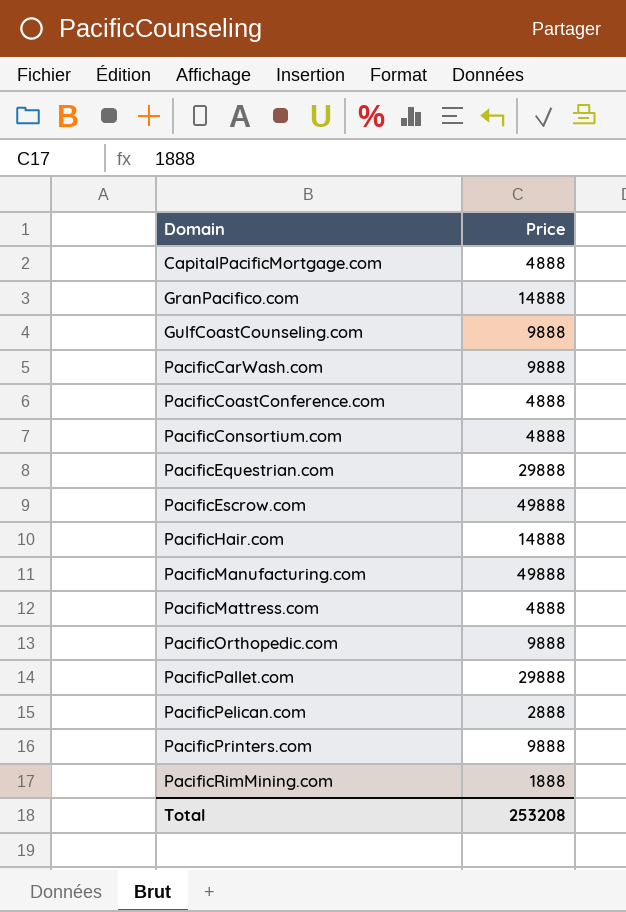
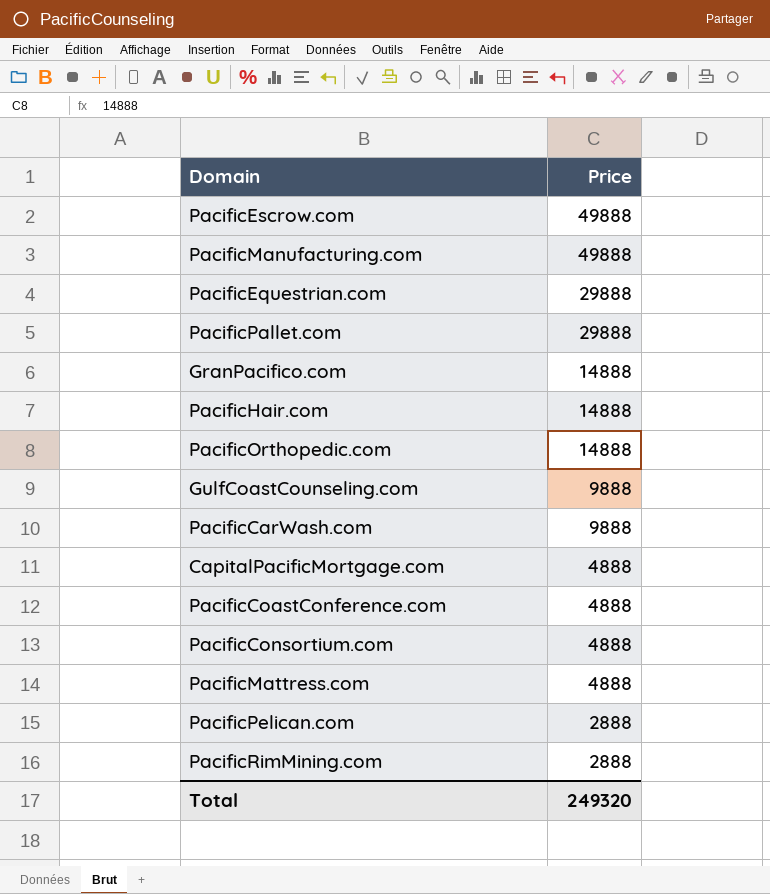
row order: Domain ascending -> Price descending
row PacificPrinters.com: 9888 -> none
PacificOrthopedic.com | Price: 9888 -> 14888
PacificRimMining.com | Price: 1888 -> 2888
Total | Price: 253208 -> 249320

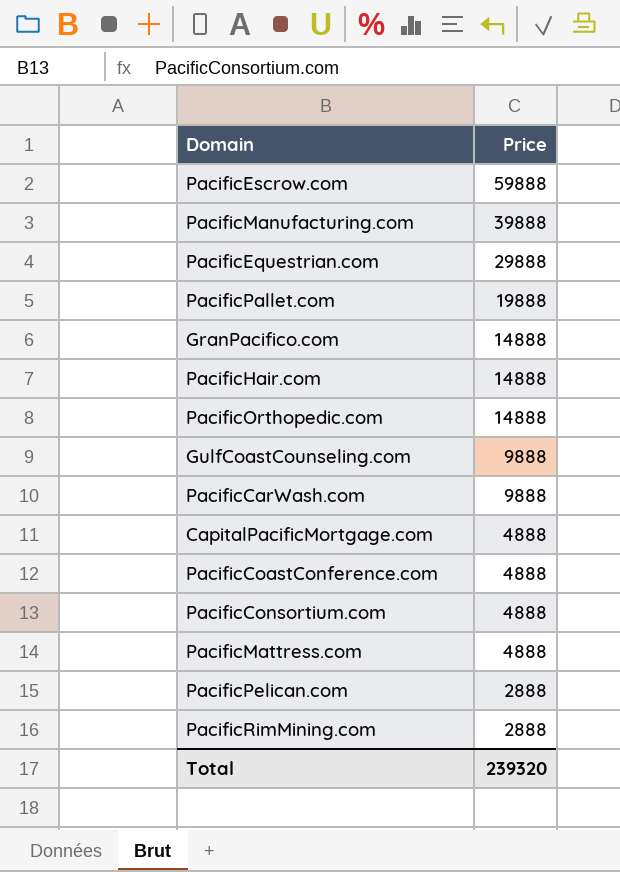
PacificEscrow.com | Price: 49888 -> 59888
PacificManufacturing.com | Price: 49888 -> 39888
PacificPallet.com | Price: 29888 -> 19888
Total | Price: 249320 -> 239320

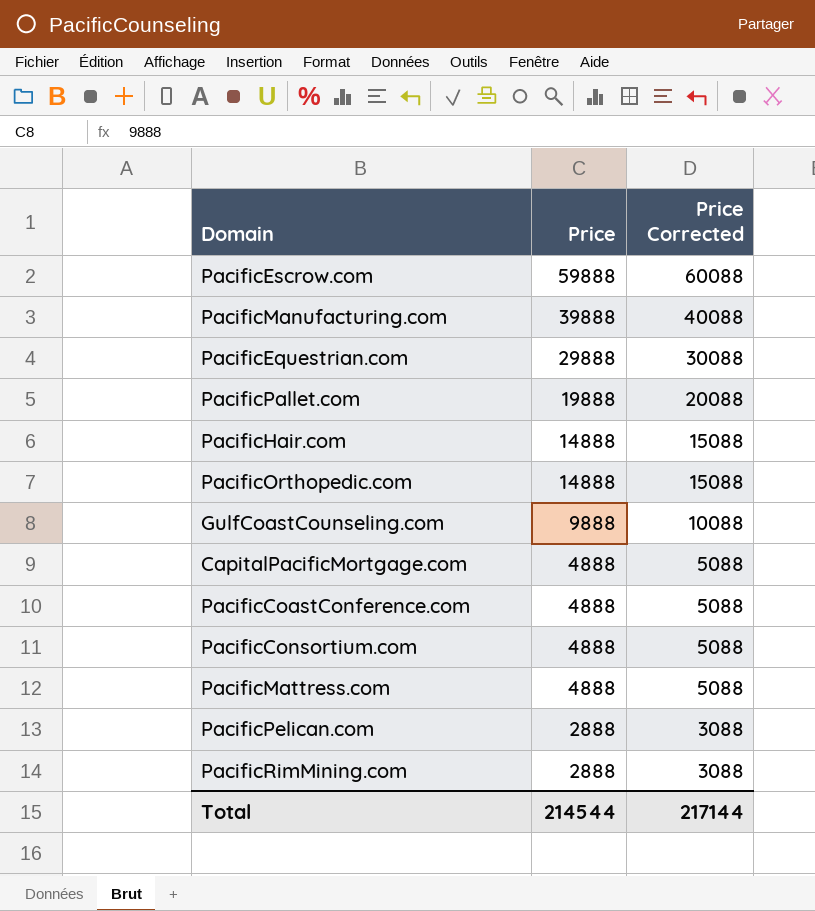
column Price Corrected | formula: none -> [Price] + 200
row GranPacifico.com: 14888 -> none
row PacificCarWash.com: 9888 -> none
Total | Price: 239320 -> 214544

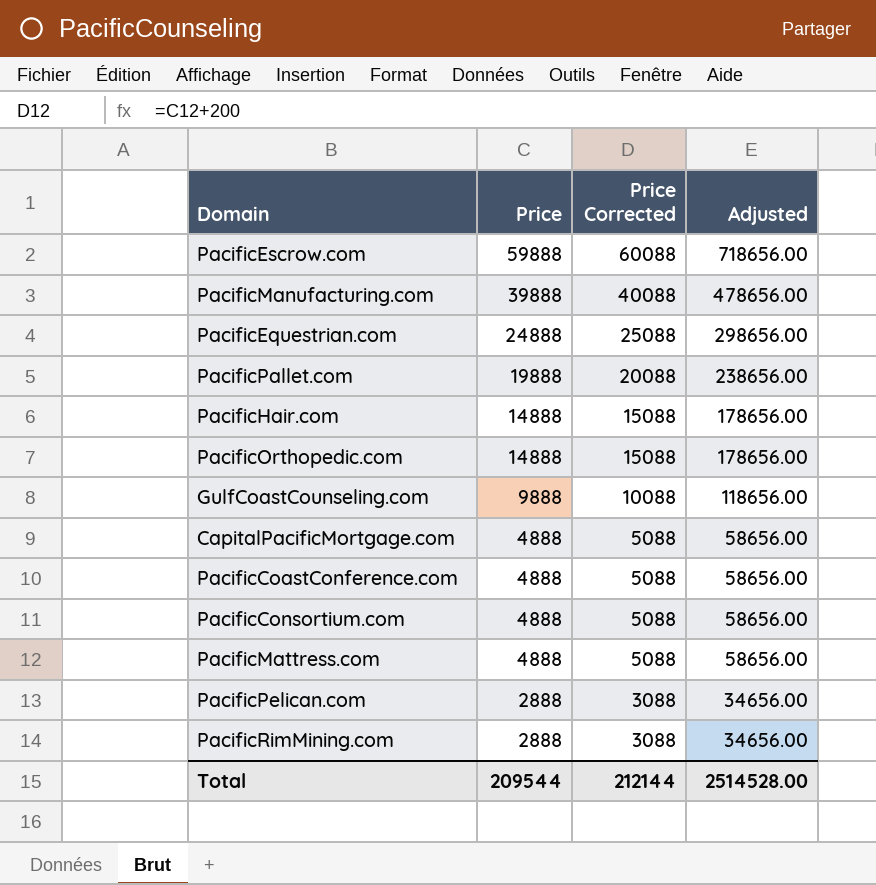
column Adjusted | formula: none -> [Price] * 12
PacificEquestrian.com | Price: 29888 -> 24888
PacificEquestrian.com | Price Corrected: 30088 -> 25088
Total | Price: 214544 -> 209544
Total | Price Corrected: 217144 -> 212144

